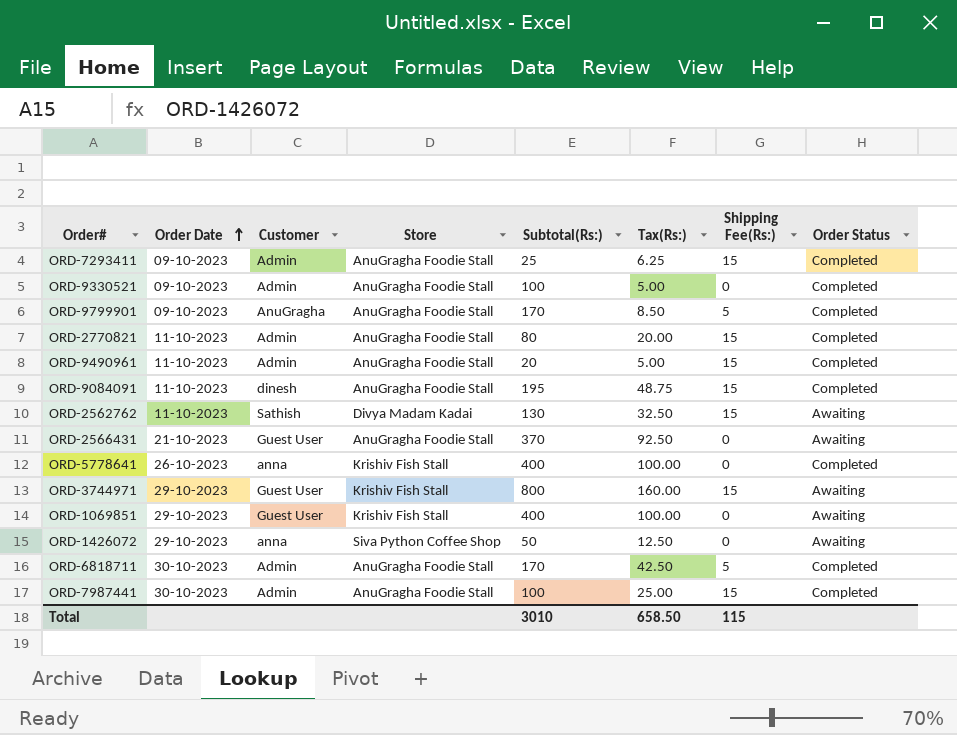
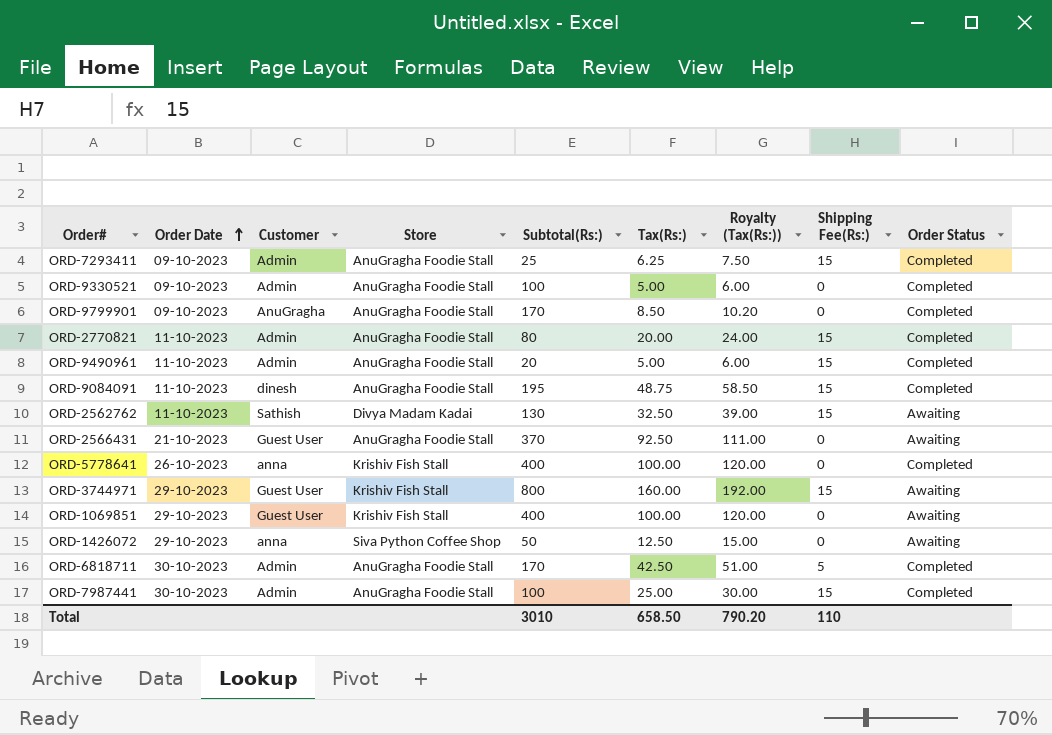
column Royalty (Tax(Rs:)) | formula: none -> [Tax(Rs:)] * 1.2
ORD-9799901 | Shipping Fee(Rs:): 5 -> 0
Total | Shipping Fee(Rs:): 115 -> 110

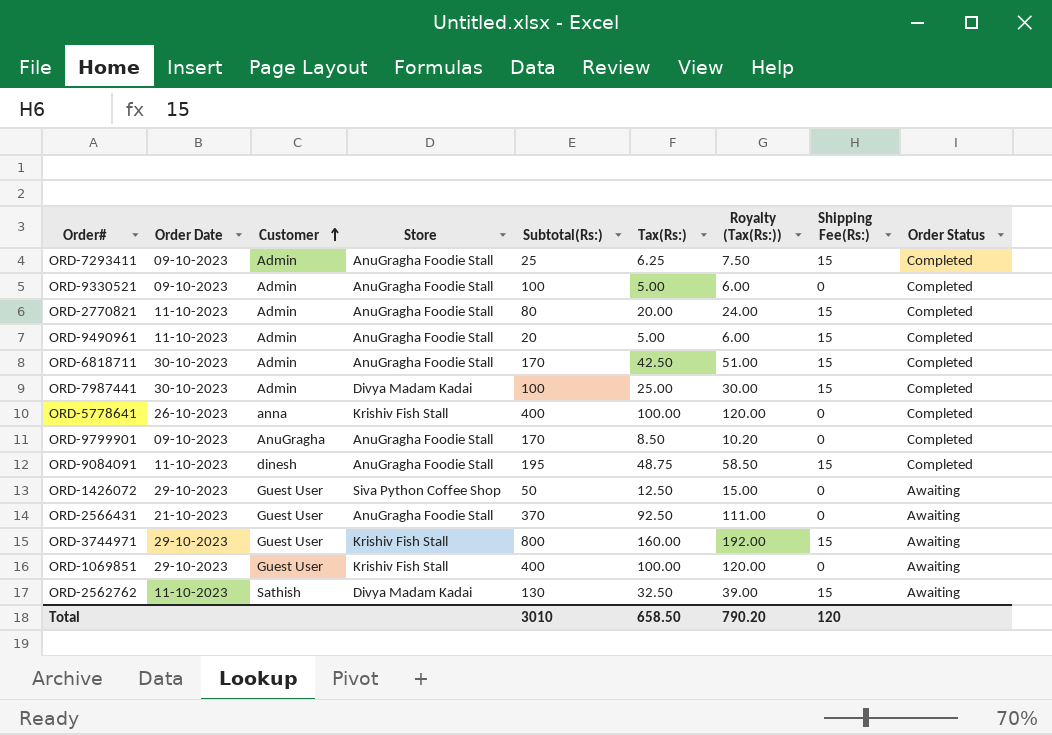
row order: Order Date ascending -> Customer ascending
ORD-6818711 | Shipping Fee(Rs:): 5 -> 15
ORD-7987441 | Store: AnuGragha Foodie Stall -> Divya Madam Kadai
ORD-1426072 | Customer: anna -> Guest User
Total | Shipping Fee(Rs:): 110 -> 120

